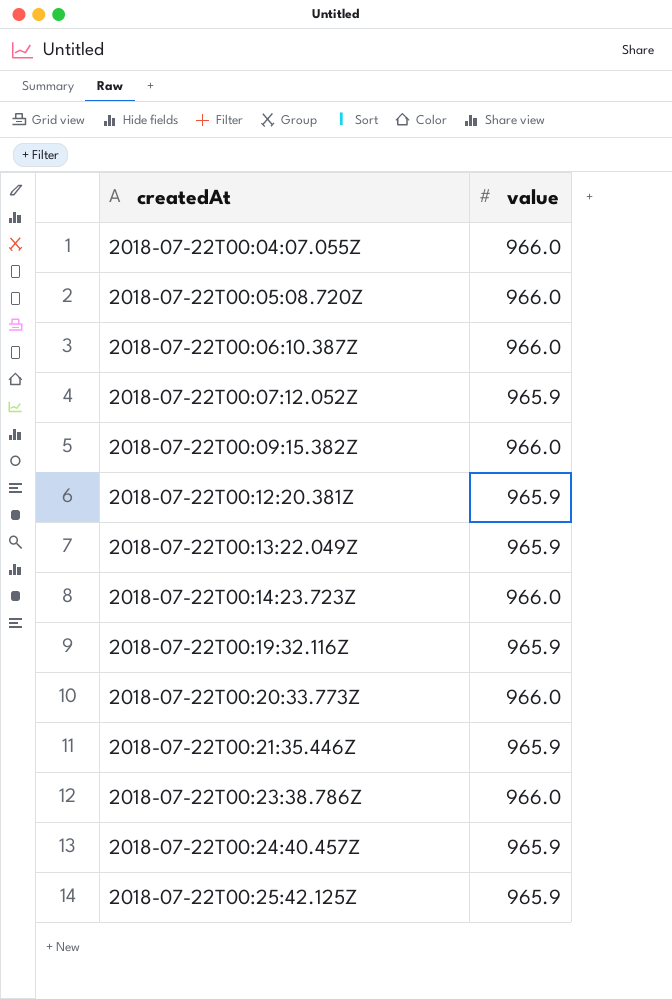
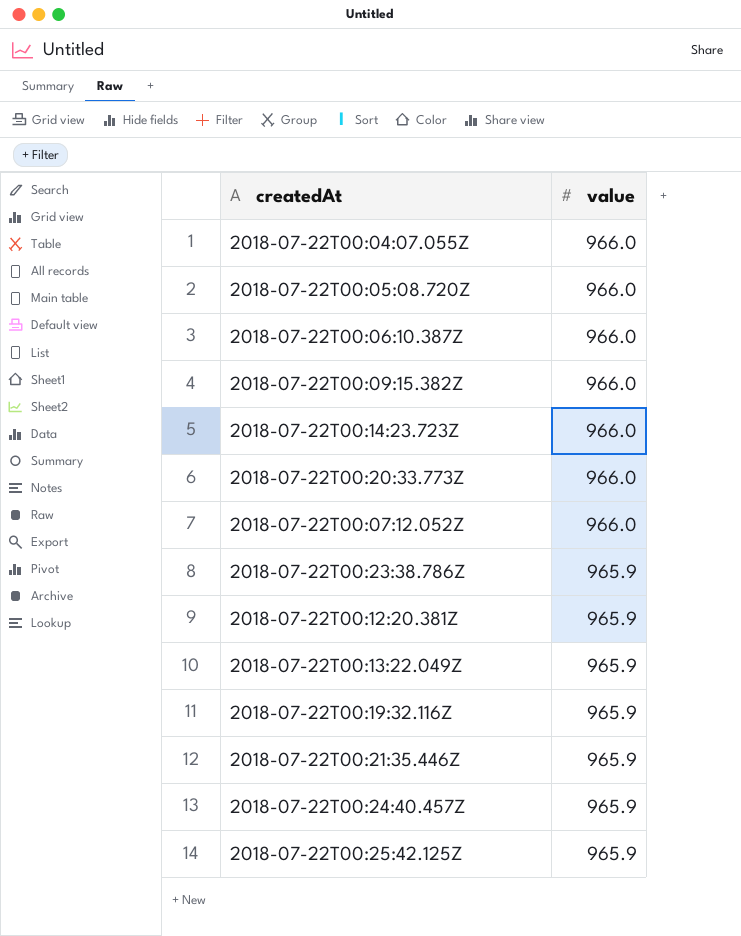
row order: createdAt ascending -> value descending
2018-07-22T00:07:12.052Z | value: 965.9 -> 966.0
2018-07-22T00:23:38.786Z | value: 966.0 -> 965.9

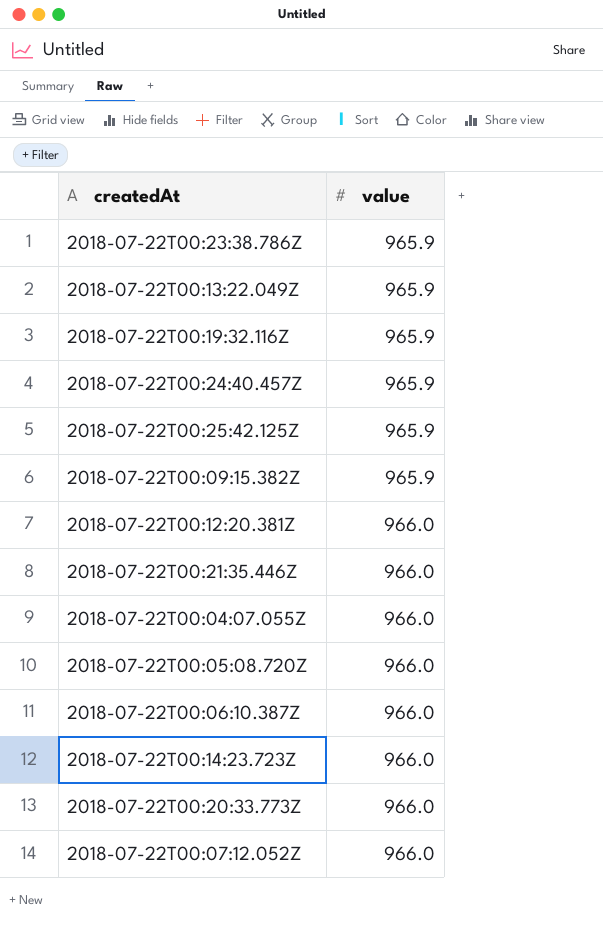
row order: value descending -> value ascending
2018-07-22T00:09:15.382Z | value: 966.0 -> 965.9
2018-07-22T00:12:20.381Z | value: 965.9 -> 966.0
2018-07-22T00:21:35.446Z | value: 965.9 -> 966.0

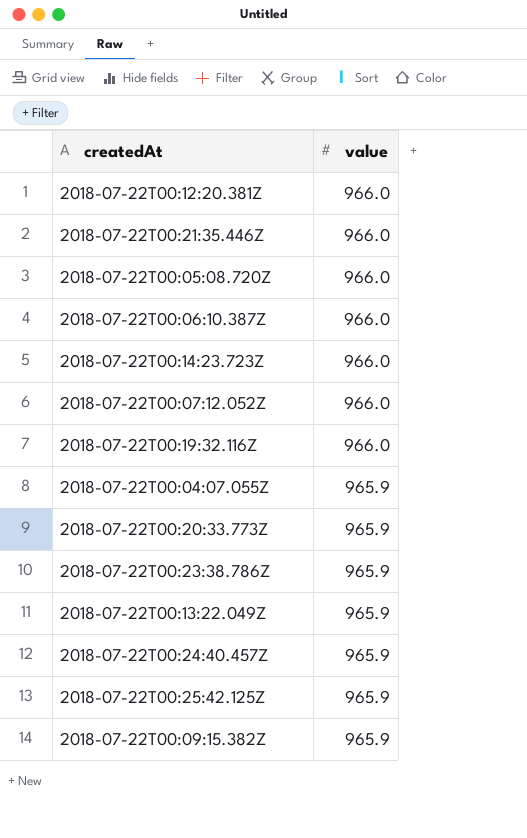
row order: value ascending -> value descending
2018-07-22T00:19:32.116Z | value: 965.9 -> 966.0
2018-07-22T00:04:07.055Z | value: 966.0 -> 965.9
2018-07-22T00:20:33.773Z | value: 966.0 -> 965.9

